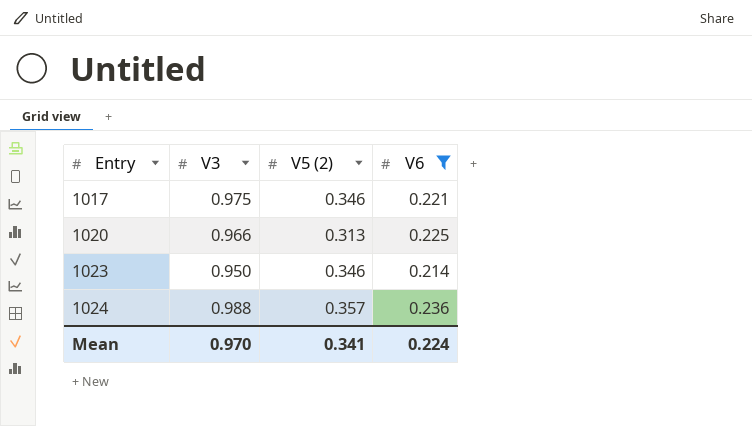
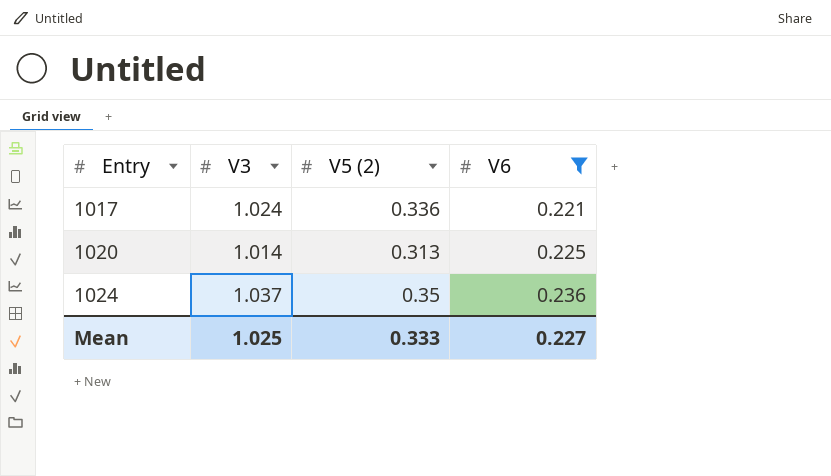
row 1023: 0.950 | 0.346 | 0.214 -> none
1017 | V3: 0.975 -> 1.024
1017 | V5 (2): 0.346 -> 0.336
1020 | V3: 0.966 -> 1.014
1024 | V3: 0.988 -> 1.037
1024 | V5 (2): 0.357 -> 0.35
Mean | V3: 0.970 -> 1.025
Mean | V5 (2): 0.341 -> 0.333
Mean | V6: 0.224 -> 0.227

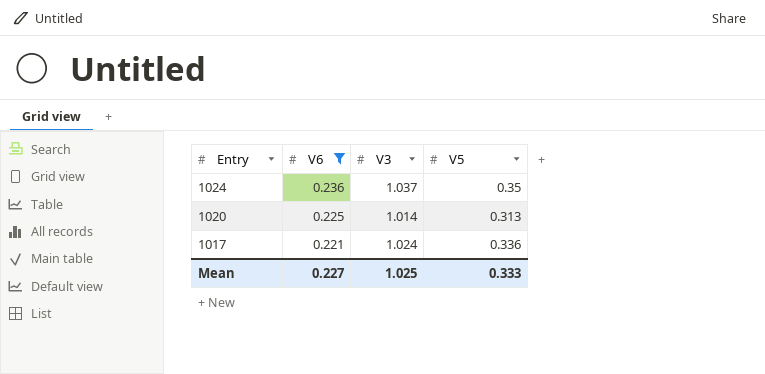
row order: Entry ascending -> Entry descending
column V6 | position: 4 -> 2
column name: V5 (2) -> V5

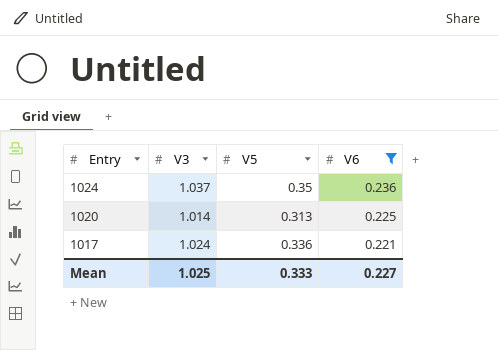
column V6 | position: 2 -> 4

